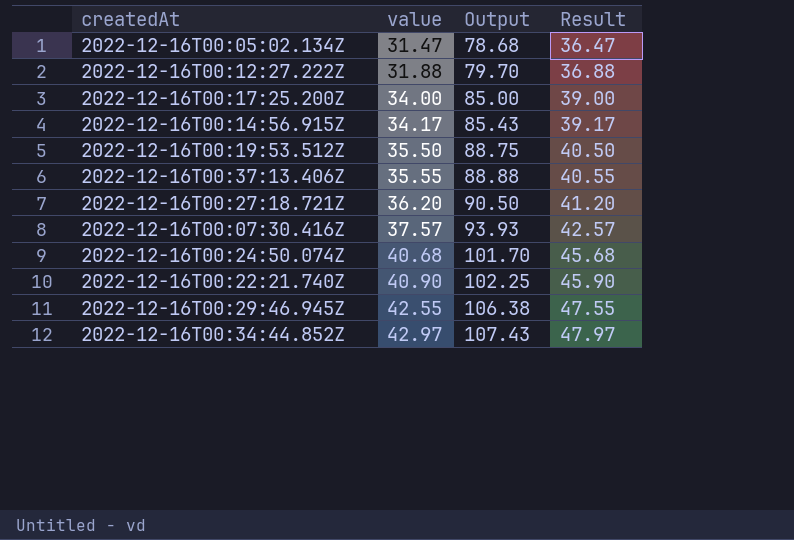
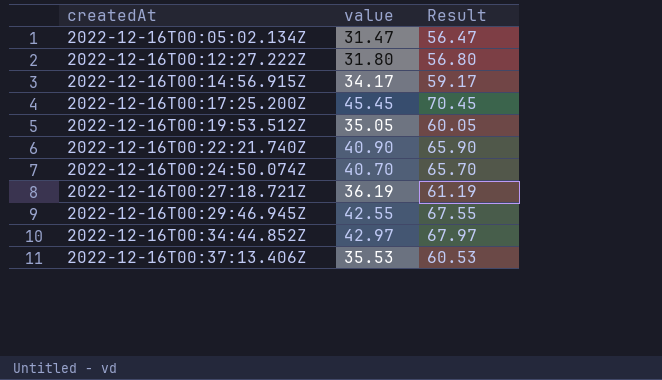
row order: value ascending -> createdAt ascending
column Output | formula: [value] * 2.5 -> none
column Result | formula: [value] + 5 -> [value] + 25
row 2022-12-16T00:07:30.416Z: 37.57 | 93.93 | 42.57 -> none
2022-12-16T00:12:27.222Z | value: 31.88 -> 31.80
2022-12-16T00:17:25.200Z | value: 34.00 -> 45.45
2022-12-16T00:19:53.512Z | value: 35.50 -> 35.05
2022-12-16T00:24:50.074Z | value: 40.68 -> 40.70
2022-12-16T00:27:18.721Z | value: 36.20 -> 36.19
2022-12-16T00:37:13.406Z | value: 35.55 -> 35.53

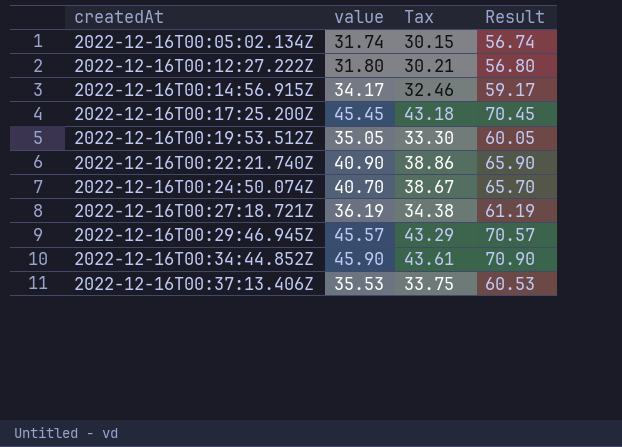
column Tax | formula: none -> [value] * 0.95
2022-12-16T00:05:02.134Z | value: 31.47 -> 31.74
2022-12-16T00:05:02.134Z | Result: 56.47 -> 56.74
2022-12-16T00:29:46.945Z | value: 42.55 -> 45.57
2022-12-16T00:29:46.945Z | Result: 67.55 -> 70.57
2022-12-16T00:34:44.852Z | value: 42.97 -> 45.90
2022-12-16T00:34:44.852Z | Result: 67.97 -> 70.90

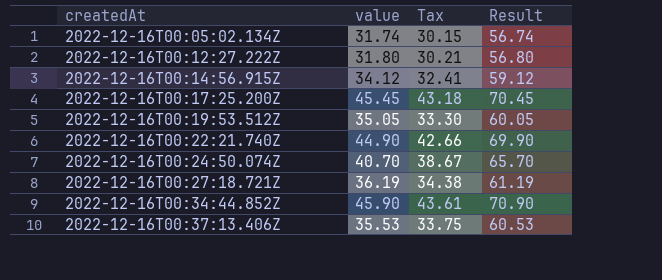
row 2022-12-16T00:29:46.945Z: 45.57 | 43.29 | 70.57 -> none
2022-12-16T00:14:56.915Z | value: 34.17 -> 34.12
2022-12-16T00:14:56.915Z | Tax: 32.46 -> 32.41
2022-12-16T00:14:56.915Z | Result: 59.17 -> 59.12
2022-12-16T00:22:21.740Z | value: 40.90 -> 44.90
2022-12-16T00:22:21.740Z | Tax: 38.86 -> 42.66
2022-12-16T00:22:21.740Z | Result: 65.90 -> 69.90

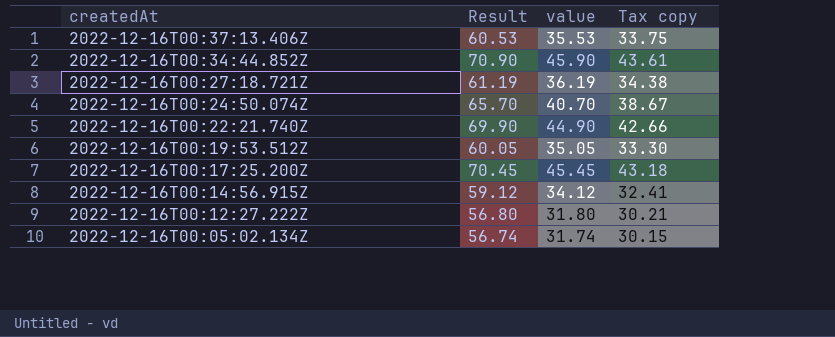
row order: createdAt ascending -> createdAt descending
column Result | position: 4 -> 2
column name: Tax -> Tax copy

